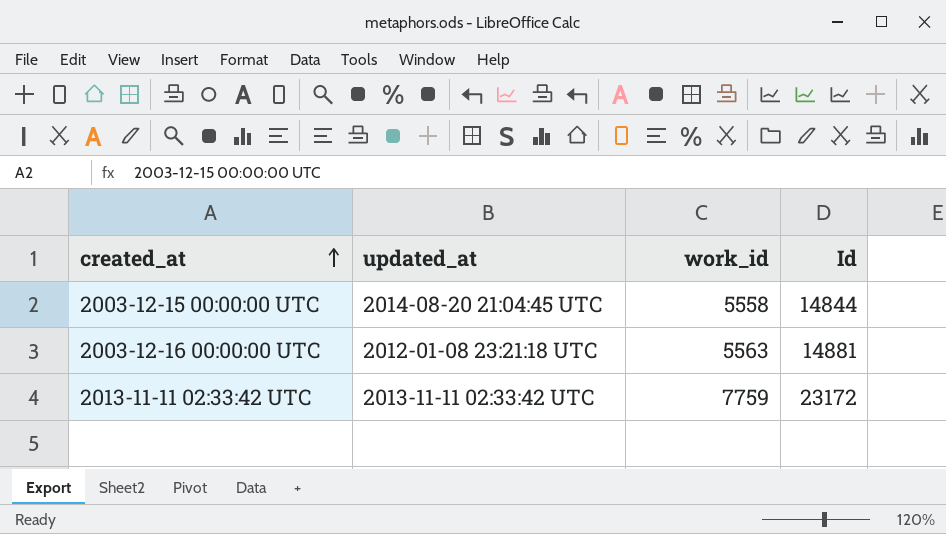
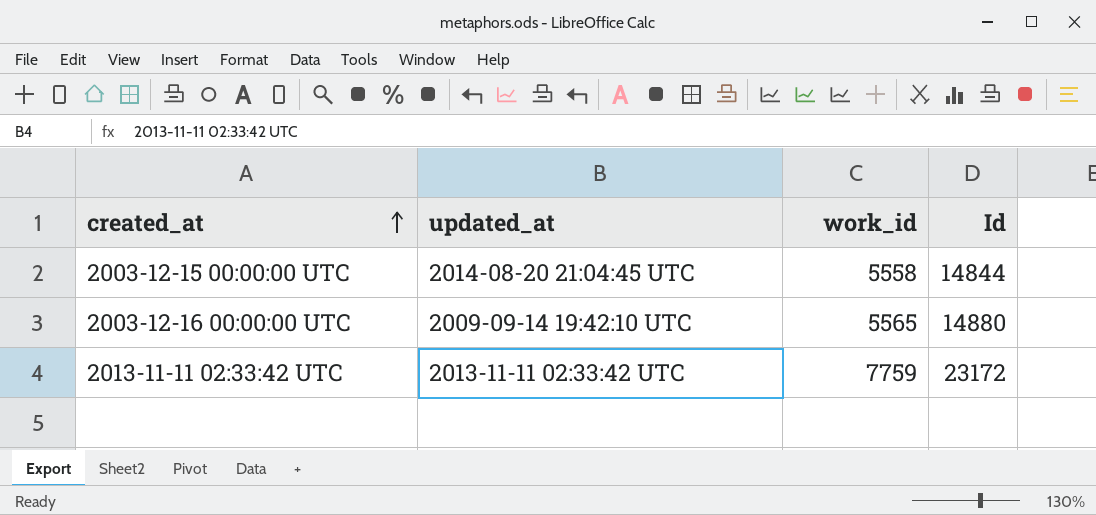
2003-12-16 00:00:00 UTC | updated_at: 2012-01-08 23:21:18 UTC -> 2009-09-14 19:42:10 UTC
2003-12-16 00:00:00 UTC | work_id: 5563 -> 5565
2003-12-16 00:00:00 UTC | Id: 14881 -> 14880

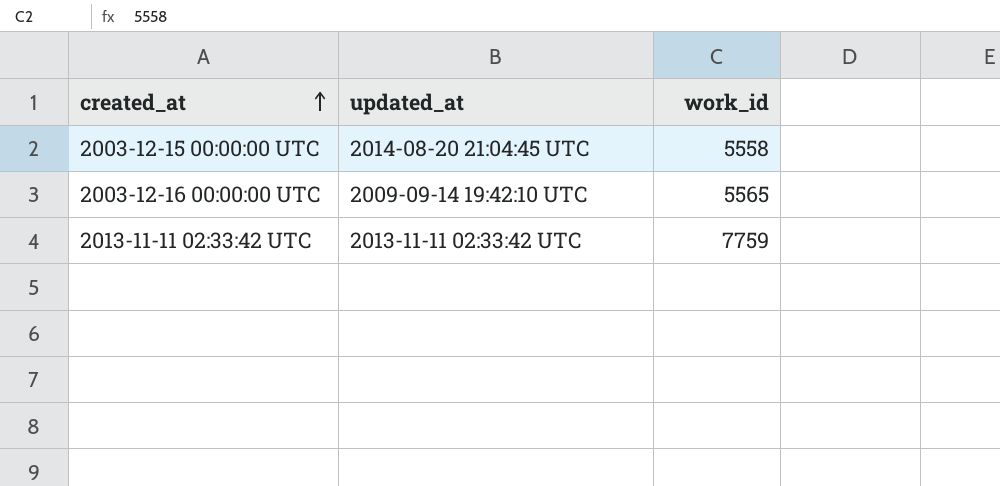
column Id | position: 4 -> none

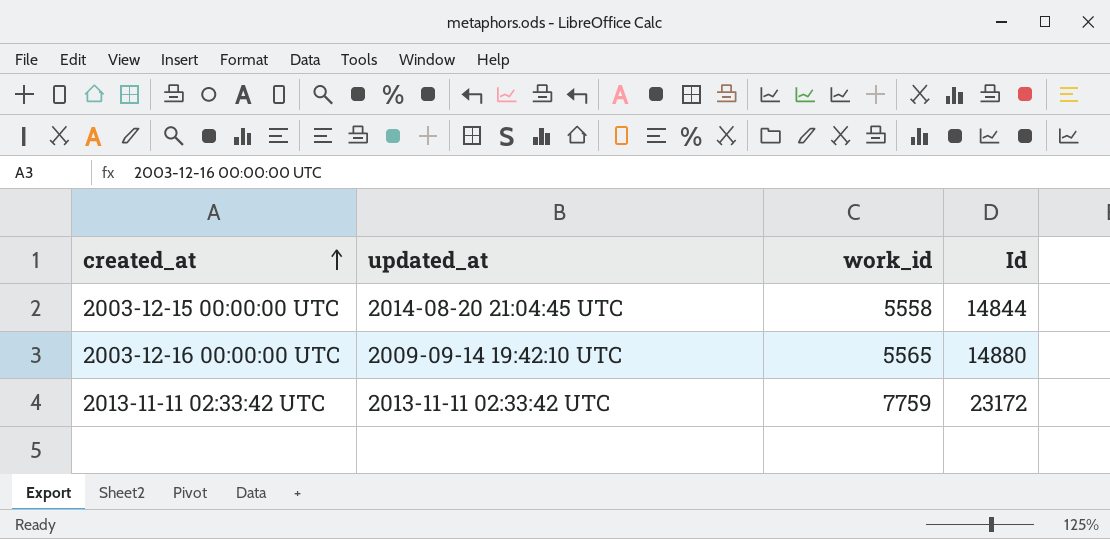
column Id | position: none -> 4

